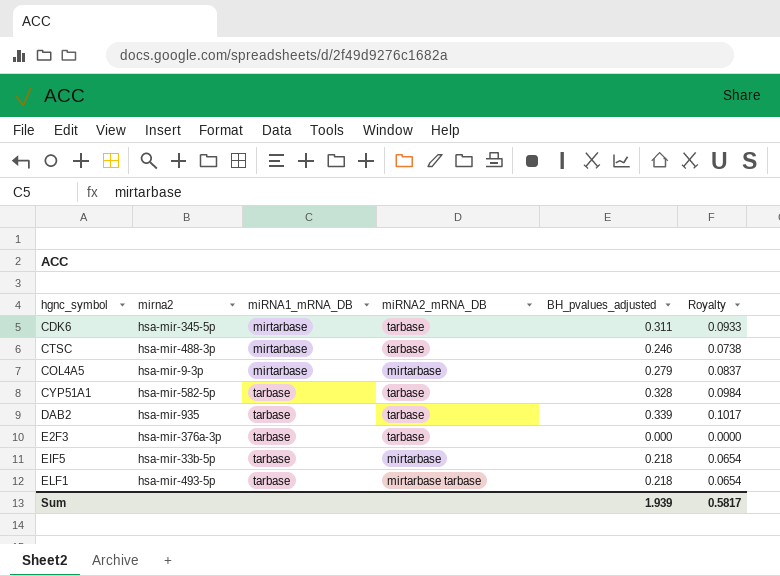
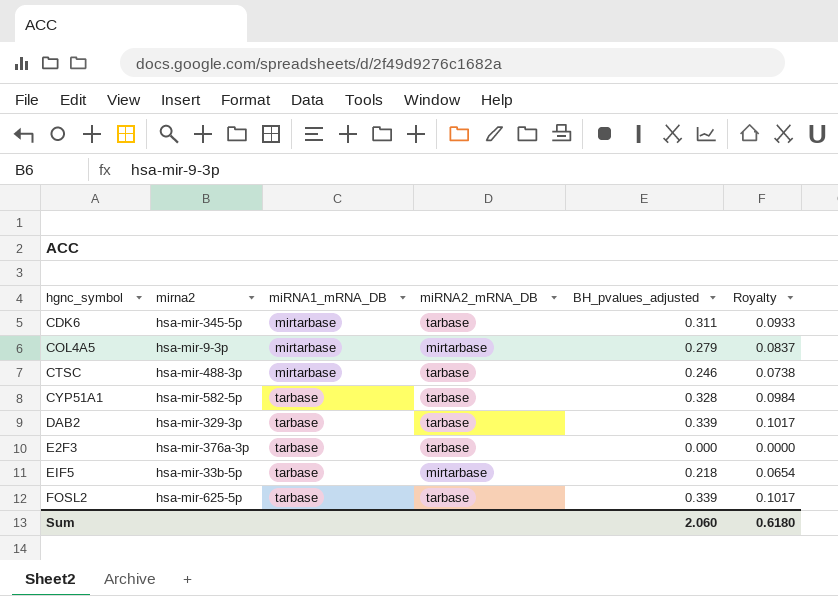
row order: miRNA1_mRNA_DB ascending -> hgnc_symbol ascending
row ELF1: hsa-mir-493-5p | tarbase | mirtarbase tarbase | 0.218 | 0.0654 -> none
DAB2 | mirna2: hsa-mir-935 -> hsa-mir-329-3p
row FOSL2: none -> hsa-mir-625-5p | tarbase | tarbase | 0.339 | 0.1017
Sum | BH_pvalues_adjusted: 1.939 -> 2.060
Sum | Royalty: 0.5817 -> 0.6180

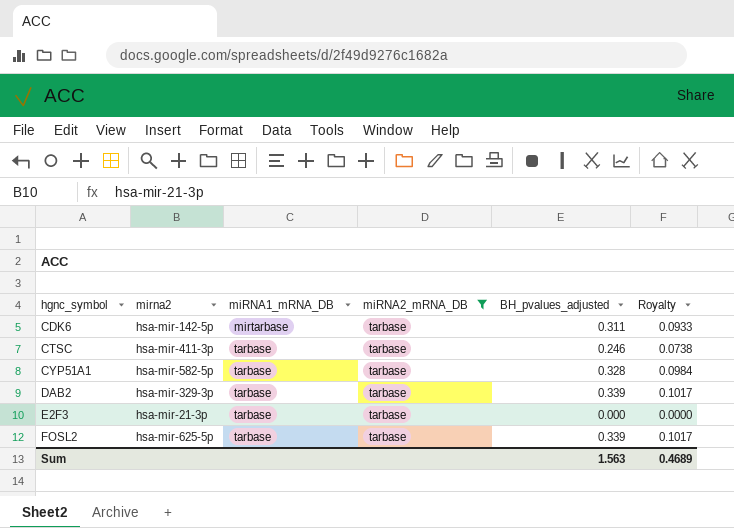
filter: none -> miRNA2_mRNA_DB = tarbase
CDK6 | mirna2: hsa-mir-345-5p -> hsa-mir-142-5p
CTSC | mirna2: hsa-mir-488-3p -> hsa-mir-411-3p
CTSC | miRNA1_mRNA_DB: mirtarbase -> tarbase
E2F3 | mirna2: hsa-mir-376a-3p -> hsa-mir-21-3p
Sum | BH_pvalues_adjusted: 2.060 -> 1.563
Sum | Royalty: 0.6180 -> 0.4689

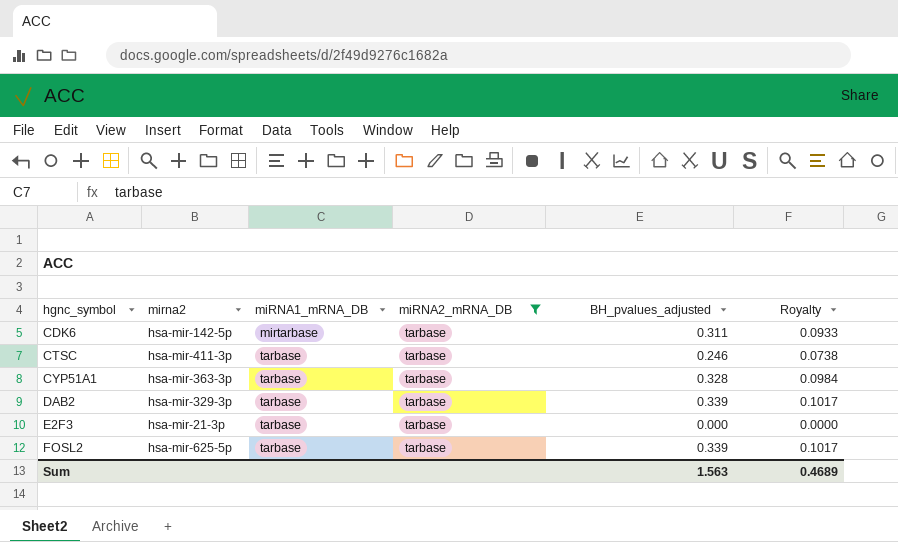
CYP51A1 | mirna2: hsa-mir-582-5p -> hsa-mir-363-3p

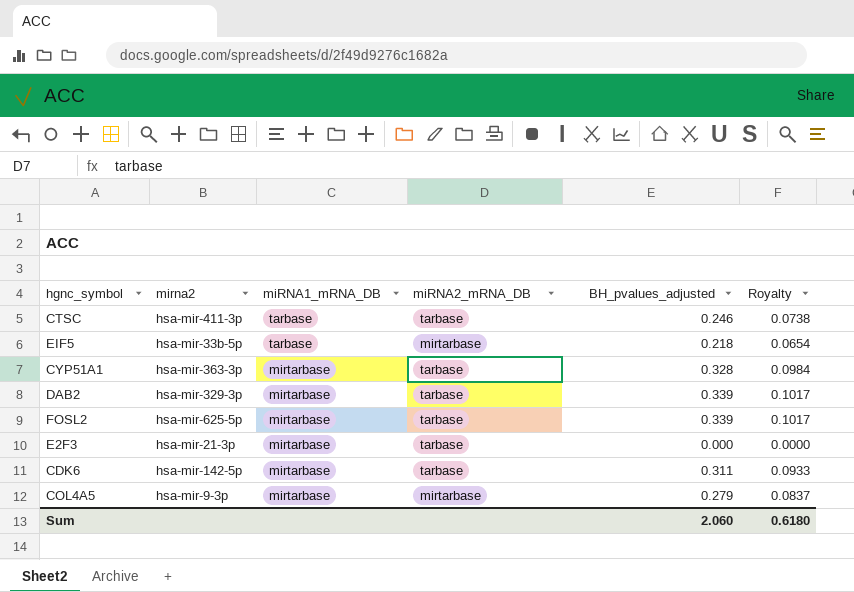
filter: miRNA2_mRNA_DB = tarbase -> none
row order: hgnc_symbol ascending -> miRNA1_mRNA_DB descending
CYP51A1 | miRNA1_mRNA_DB: tarbase -> mirtarbase
DAB2 | miRNA1_mRNA_DB: tarbase -> mirtarbase
FOSL2 | miRNA1_mRNA_DB: tarbase -> mirtarbase
E2F3 | miRNA1_mRNA_DB: tarbase -> mirtarbase
Sum | BH_pvalues_adjusted: 1.563 -> 2.060
Sum | Royalty: 0.4689 -> 0.6180

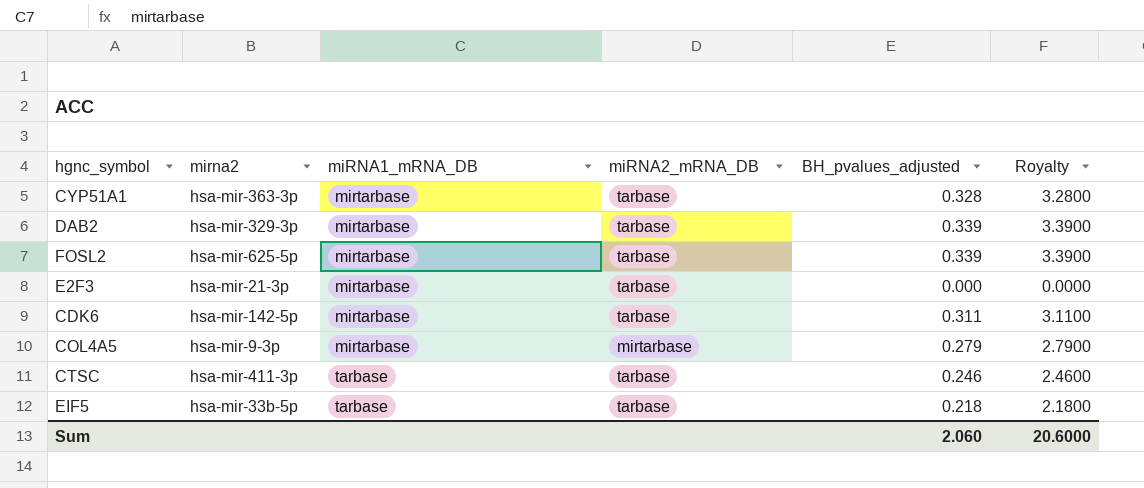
row order: miRNA1_mRNA_DB descending -> miRNA1_mRNA_DB ascending
column Royalty | formula: [BH_pvalues_adjusted] * 0.3 -> [BH_pvalues_adjusted] * 10
EIF5 | miRNA2_mRNA_DB: mirtarbase -> tarbase
Sum | Royalty: 0.6180 -> 20.6000

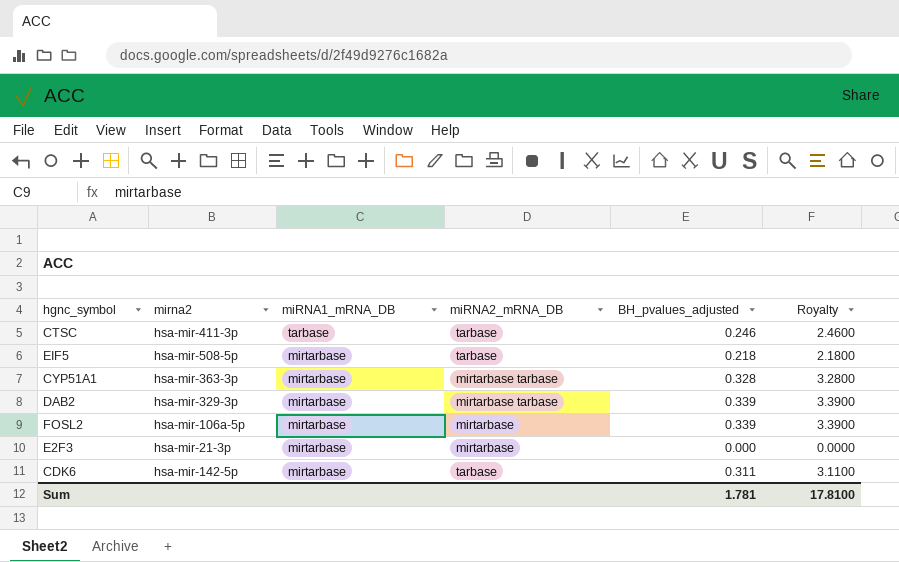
row order: miRNA1_mRNA_DB ascending -> miRNA1_mRNA_DB descending
row COL4A5: hsa-mir-9-3p | mirtarbase | mirtarbase | 0.279 | 2.7900 -> none
EIF5 | mirna2: hsa-mir-33b-5p -> hsa-mir-508-5p
EIF5 | miRNA1_mRNA_DB: tarbase -> mirtarbase
CYP51A1 | miRNA2_mRNA_DB: tarbase -> mirtarbase tarbase
DAB2 | miRNA2_mRNA_DB: tarbase -> mirtarbase tarbase
FOSL2 | mirna2: hsa-mir-625-5p -> hsa-mir-106a-5p
FOSL2 | miRNA2_mRNA_DB: tarbase -> mirtarbase
E2F3 | miRNA2_mRNA_DB: tarbase -> mirtarbase
Sum | BH_pvalues_adjusted: 2.060 -> 1.781
Sum | Royalty: 20.6000 -> 17.8100

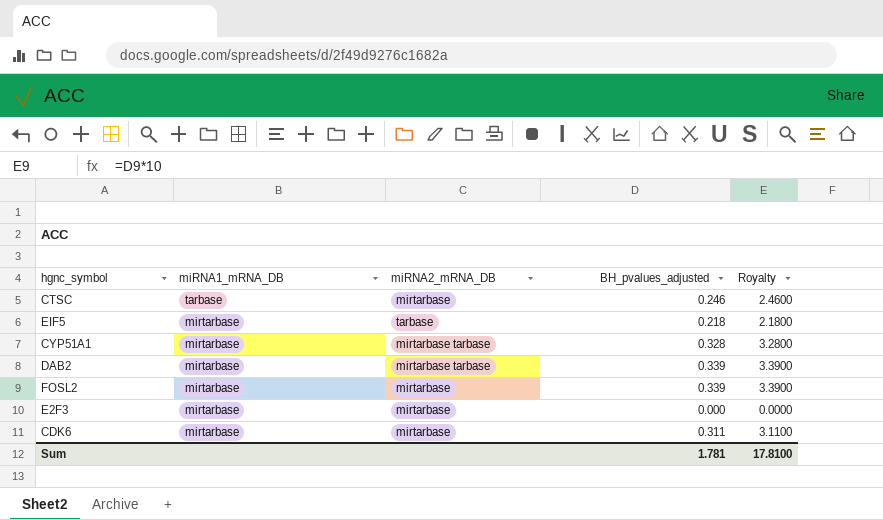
column mirna2 | position: 2 -> none
CTSC | miRNA2_mRNA_DB: tarbase -> mirtarbase
CDK6 | miRNA2_mRNA_DB: tarbase -> mirtarbase

